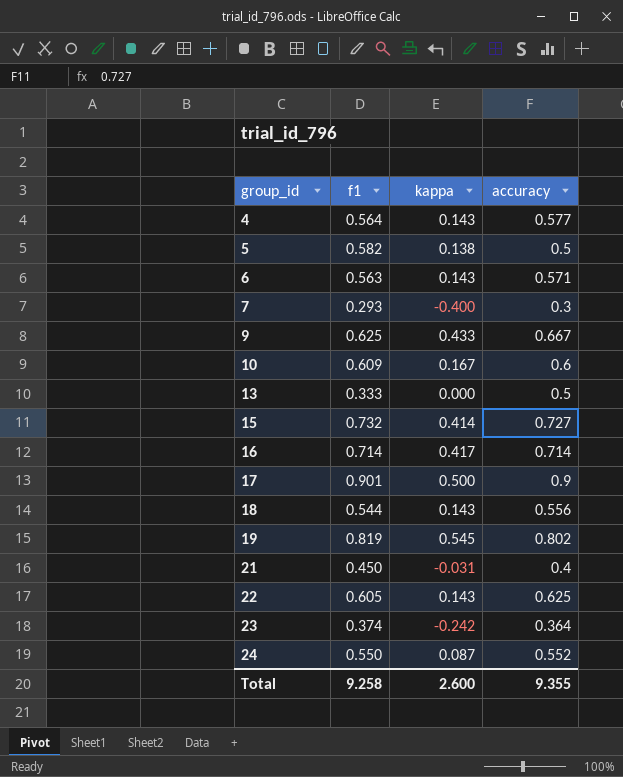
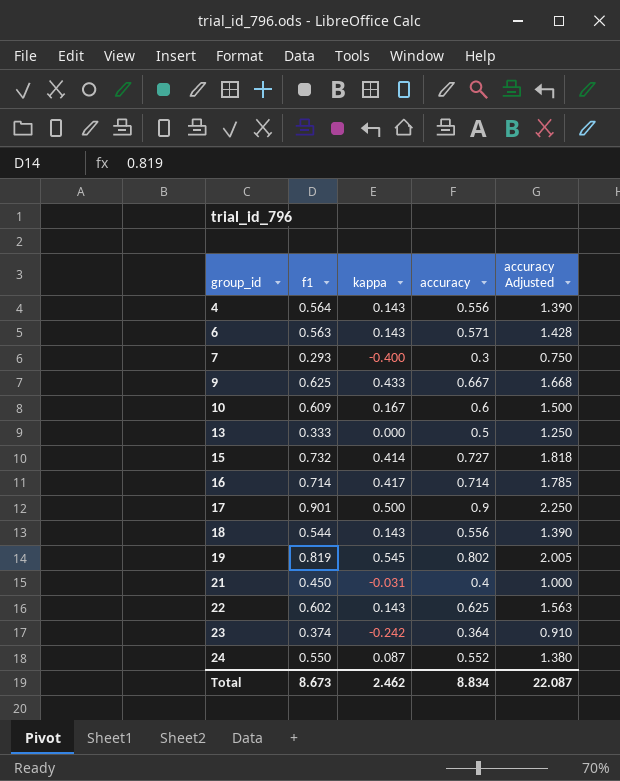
column accuracy Adjusted | formula: none -> [accuracy] * 2.5
row 5: 0.582 | 0.138 | 0.5 -> none
4 | accuracy: 0.577 -> 0.556
22 | f1: 0.605 -> 0.602
Total | f1: 9.258 -> 8.673
Total | kappa: 2.600 -> 2.462
Total | accuracy: 9.355 -> 8.834

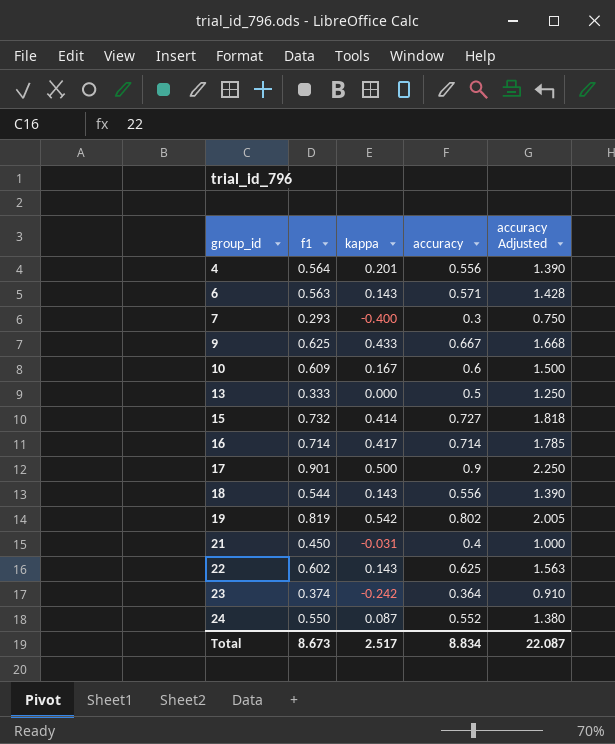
4 | kappa: 0.143 -> 0.201
19 | kappa: 0.545 -> 0.542
Total | kappa: 2.462 -> 2.517

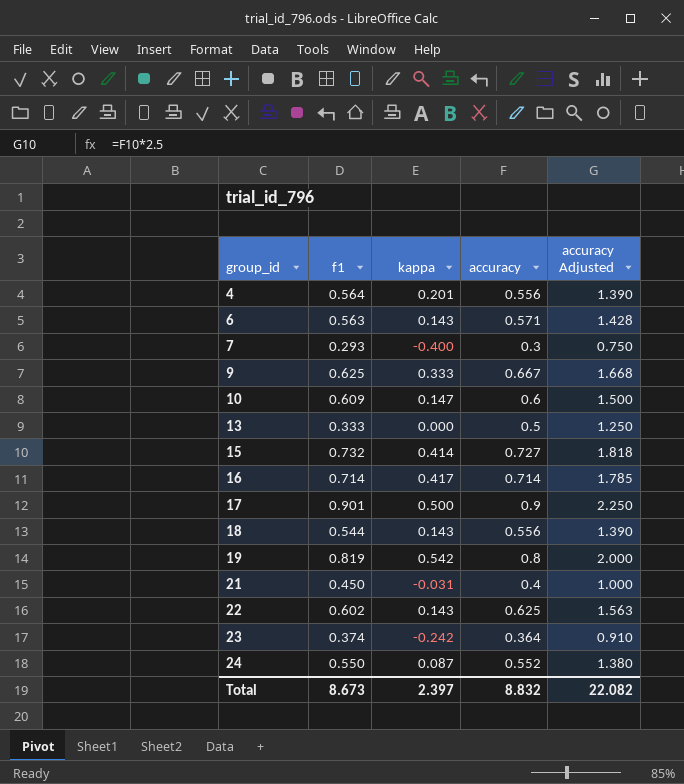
9 | kappa: 0.433 -> 0.333
10 | kappa: 0.167 -> 0.147
19 | accuracy: 0.802 -> 0.8
19 | accuracy Adjusted: 2.005 -> 2.000
Total | kappa: 2.517 -> 2.397
Total | accuracy: 8.834 -> 8.832
Total | accuracy Adjusted: 22.087 -> 22.082

